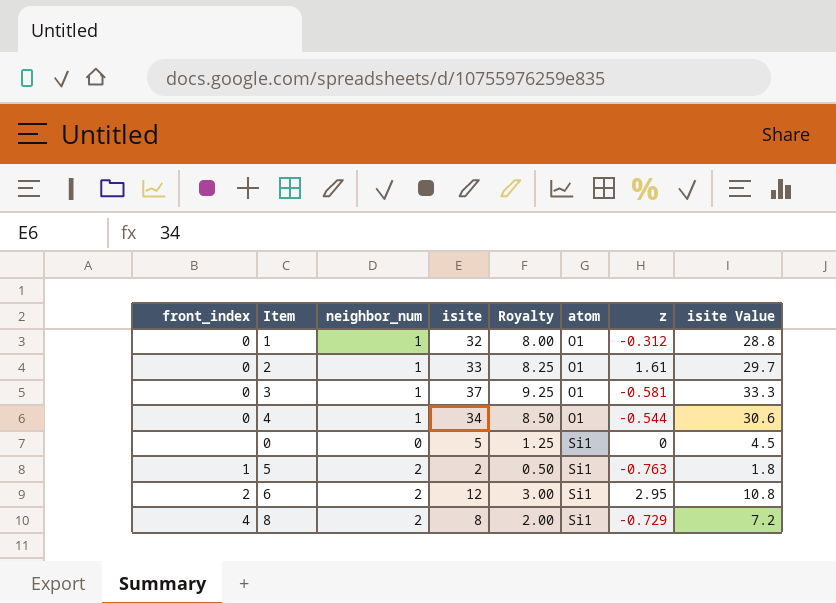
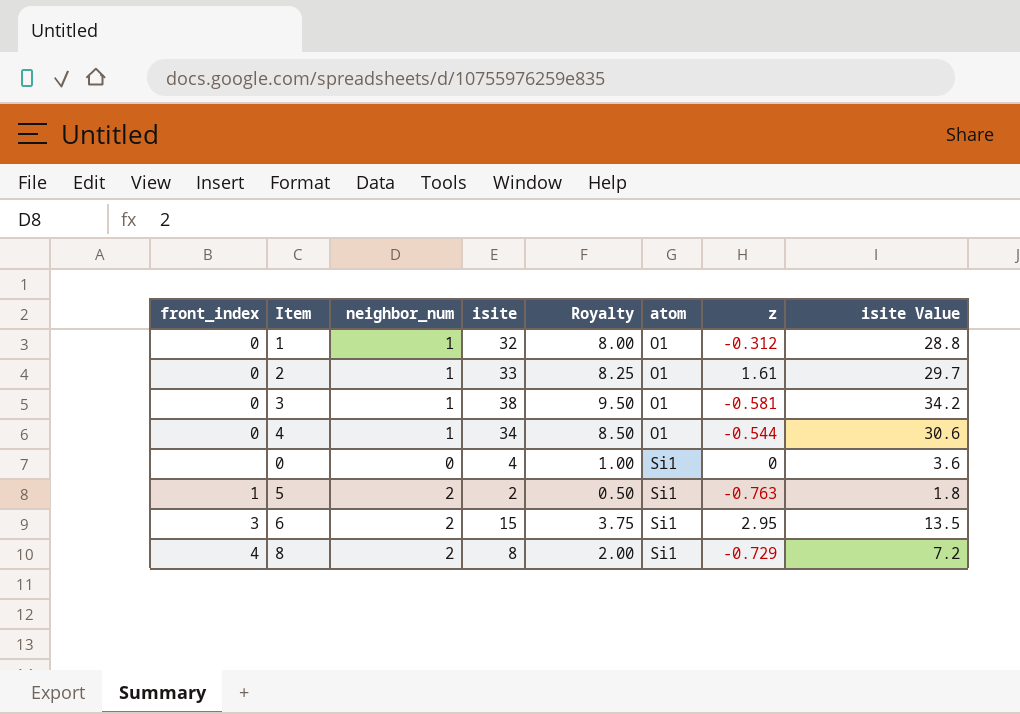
3 | isite: 37 -> 38
3 | Royalty: 9.25 -> 9.50
3 | isite Value: 33.3 -> 34.2
0 | isite: 5 -> 4
0 | Royalty: 1.25 -> 1.00
0 | isite Value: 4.5 -> 3.6
6 | front_index: 2 -> 3
6 | isite: 12 -> 15
6 | Royalty: 3.00 -> 3.75
6 | isite Value: 10.8 -> 13.5

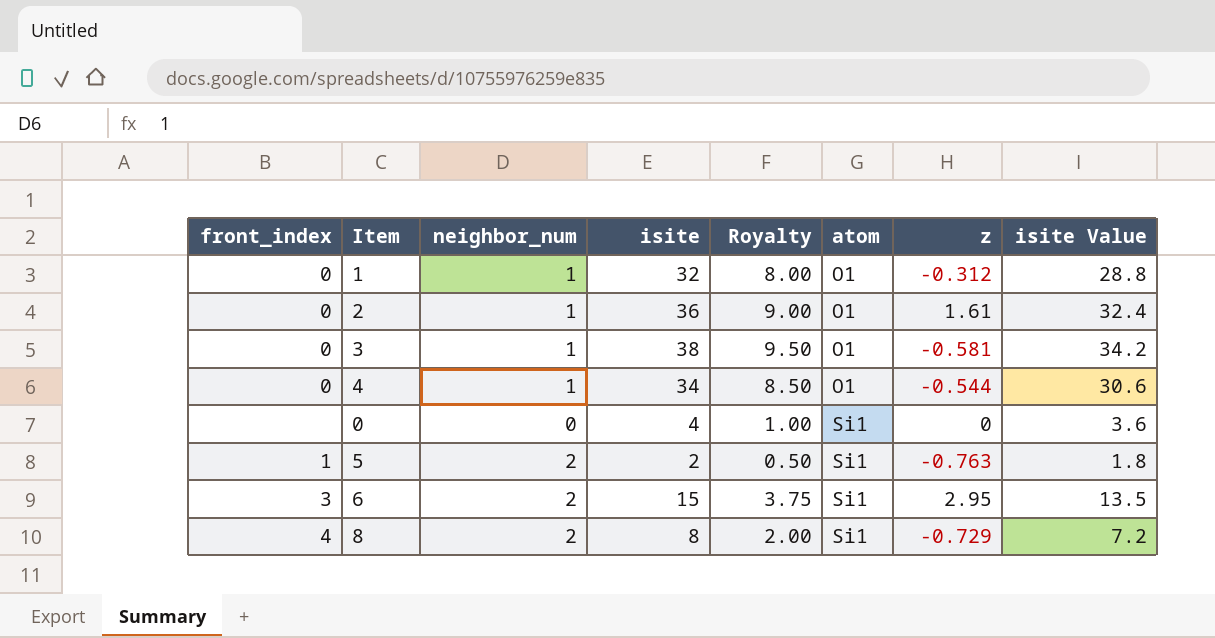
2 | isite: 33 -> 36
2 | Royalty: 8.25 -> 9.00
2 | isite Value: 29.7 -> 32.4

